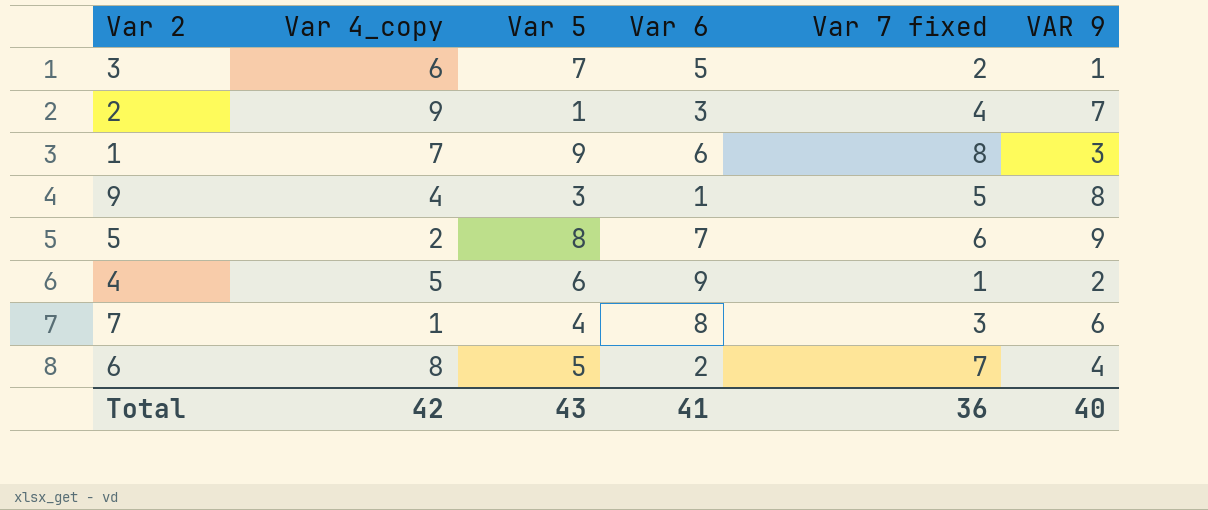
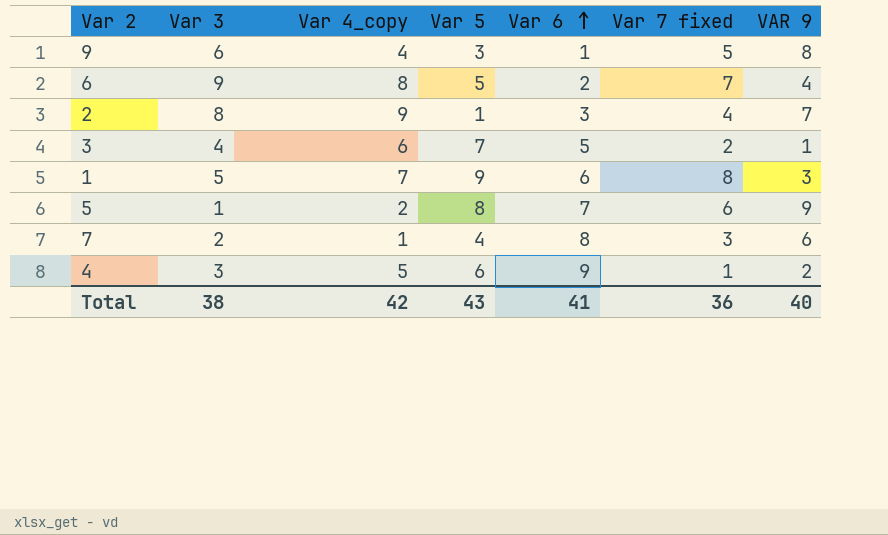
row order: none -> Var 6 ascending
column Var 3 | position: none -> 2

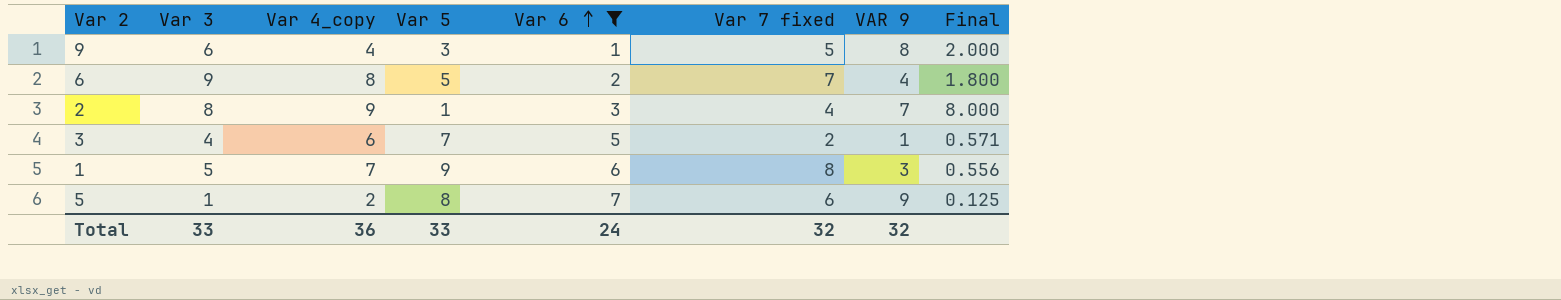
filter: none -> Var 6 <= 7
column Final | formula: none -> [Var 3] / [Var 5]
Total | Var 3: 38 -> 33
Total | Var 4_copy: 42 -> 36
Total | Var 5: 43 -> 33
Total | Var 6: 41 -> 24
Total | Var 7 fixed: 36 -> 32
Total | VAR 9: 40 -> 32

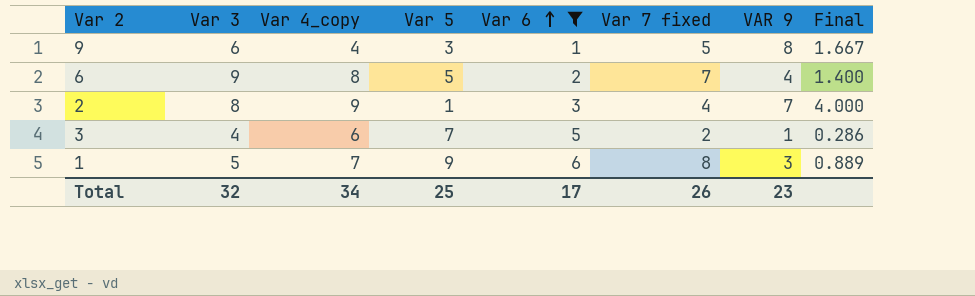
column Final | formula: [Var 3] / [Var 5] -> [Var 7 fixed] / [Var 5]
row 5: 1 | 2 | 8 | 7 | 6 | 9 | 0.125 -> none
Total | Var 3: 33 -> 32
Total | Var 4_copy: 36 -> 34
Total | Var 5: 33 -> 25
Total | Var 6: 24 -> 17
Total | Var 7 fixed: 32 -> 26
Total | VAR 9: 32 -> 23

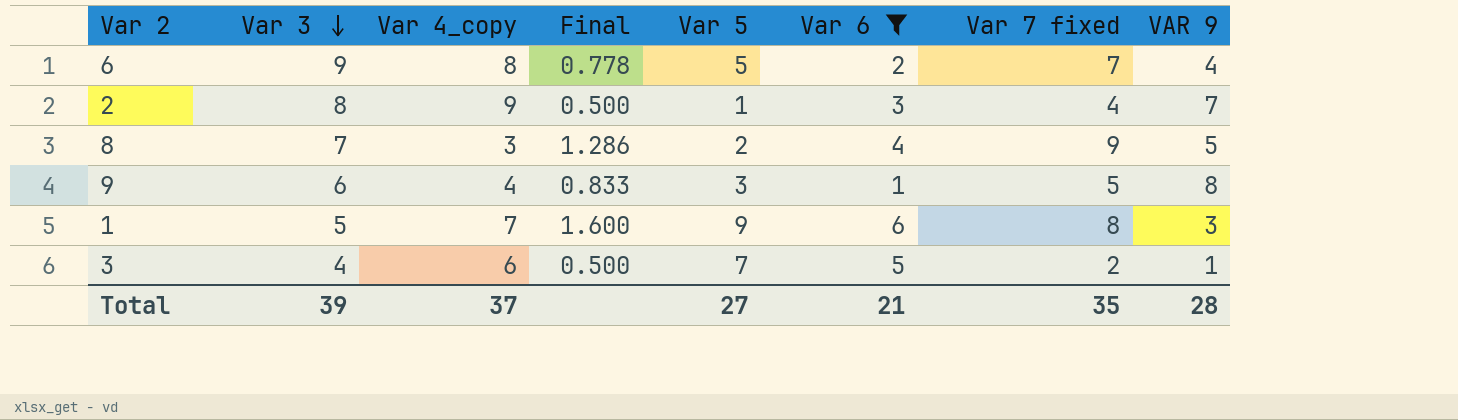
row order: Var 6 ascending -> Var 3 descending
column Final | formula: [Var 7 fixed] / [Var 5] -> [Var 7 fixed] / [Var 3]
column Final | position: 8 -> 4
row 8: none -> 7 | 3 | 1.286 | 2 | 4 | 9 | 5
Total | Var 3: 32 -> 39
Total | Var 4_copy: 34 -> 37
Total | Var 5: 25 -> 27
Total | Var 6: 17 -> 21
Total | Var 7 fixed: 26 -> 35
Total | VAR 9: 23 -> 28

